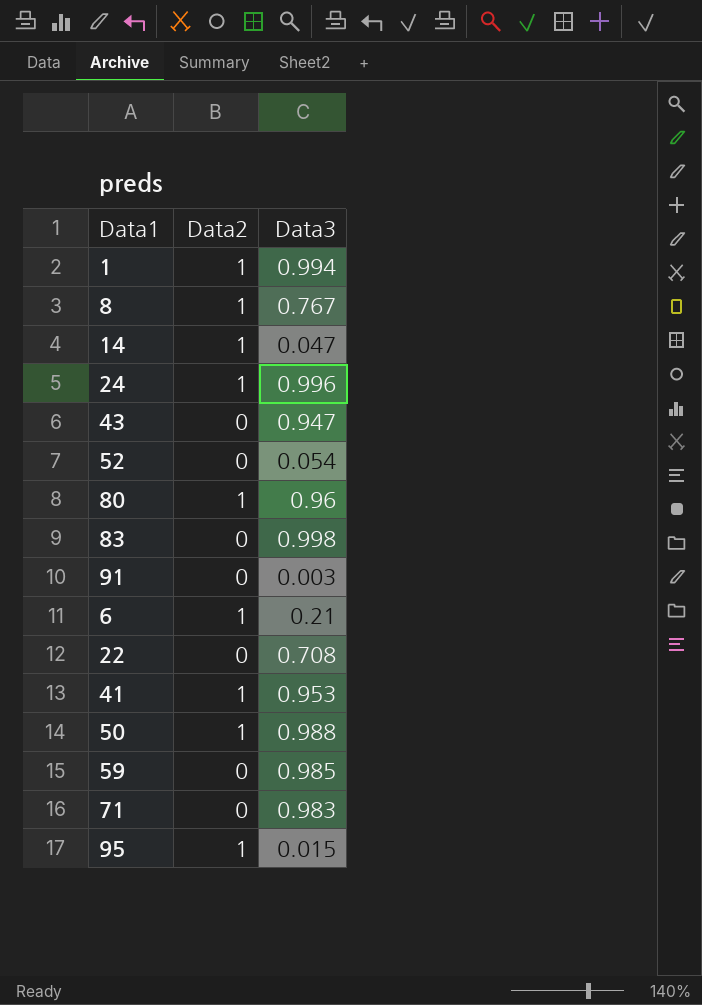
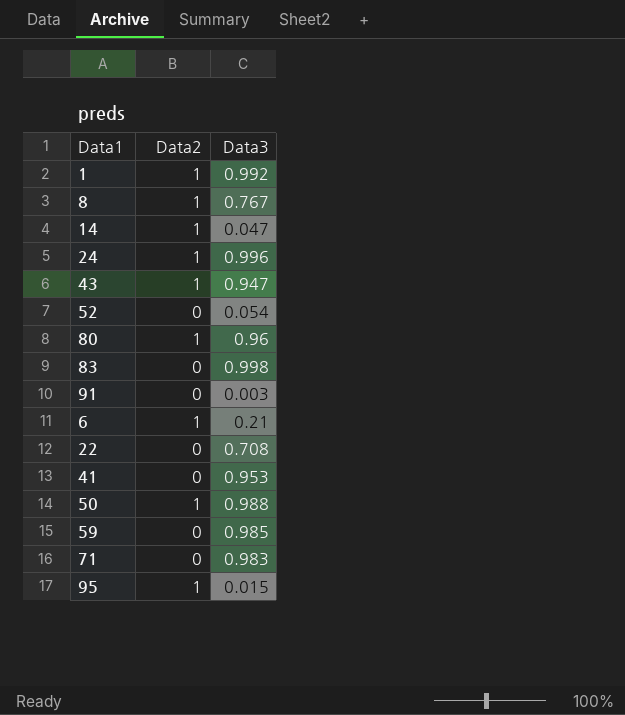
1 | Data3: 0.994 -> 0.992
43 | Data2: 0 -> 1
41 | Data2: 1 -> 0

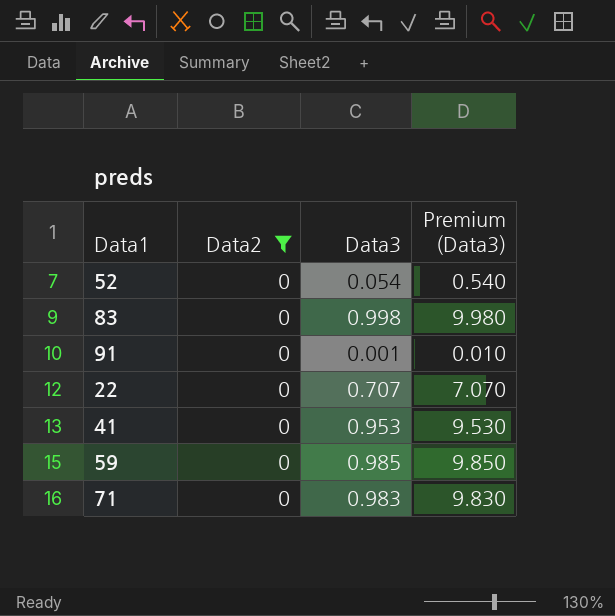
filter: none -> Data2 = 0
column Premium (Data3) | formula: none -> [Data3] * 10
91 | Data3: 0.003 -> 0.001
22 | Data3: 0.708 -> 0.707

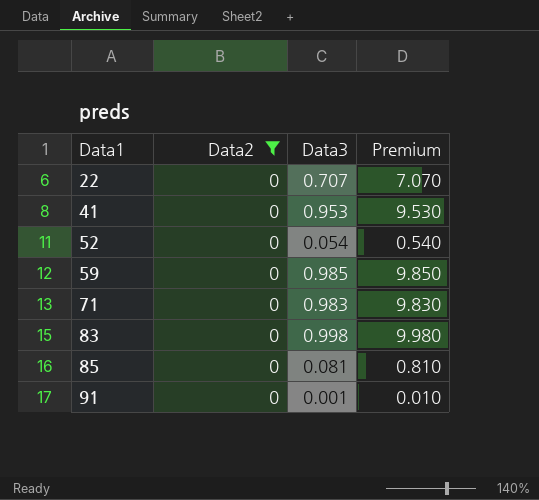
row order: none -> Data1 ascending
column name: Premium (Data3) -> Premium
row 85: none -> 0 | 0.081 | 0.810

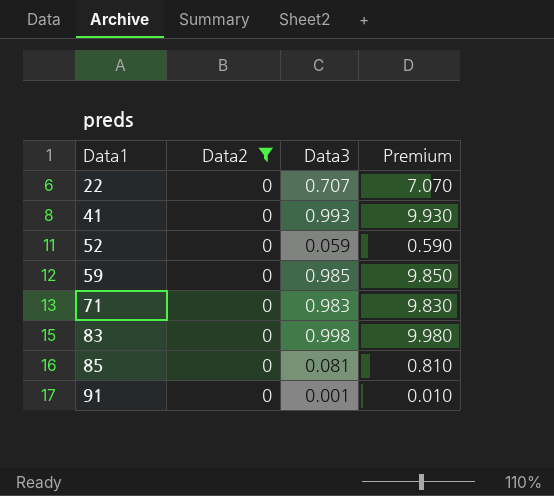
41 | Data3: 0.953 -> 0.993
41 | Premium: 9.530 -> 9.930
52 | Data3: 0.054 -> 0.059
52 | Premium: 0.540 -> 0.590

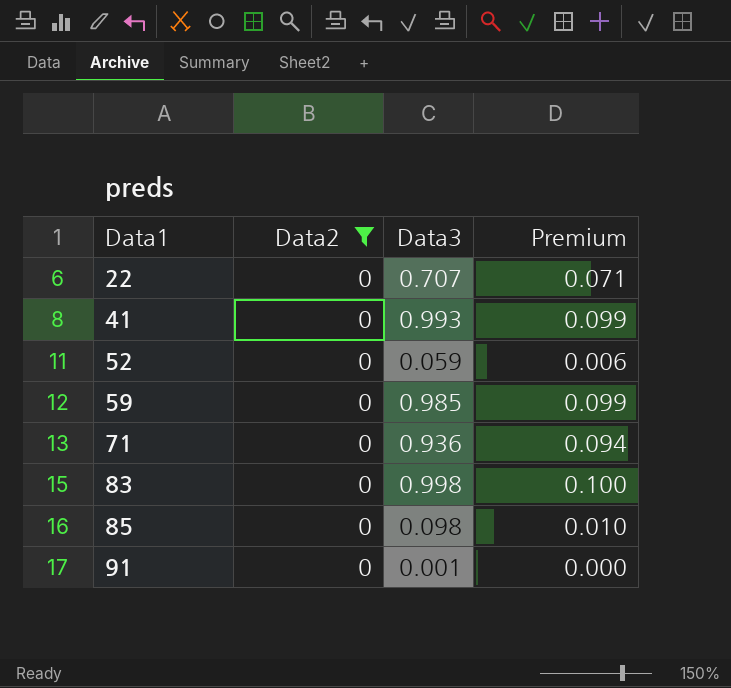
column Premium | formula: [Data3] * 10 -> [Data3] * 0.1
71 | Data3: 0.983 -> 0.936
85 | Data3: 0.081 -> 0.098

